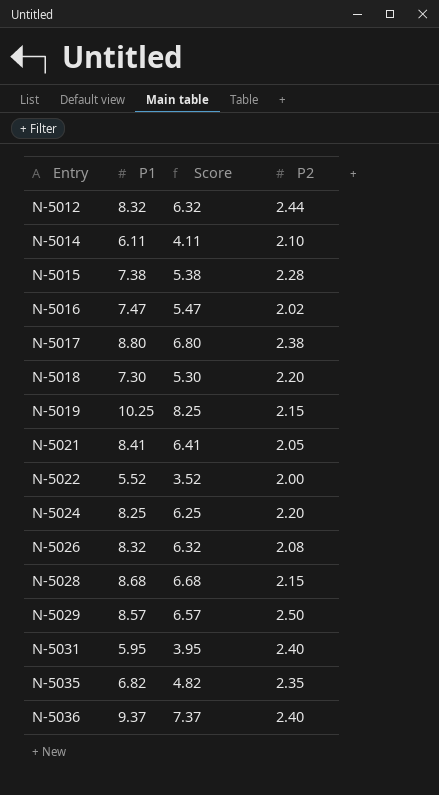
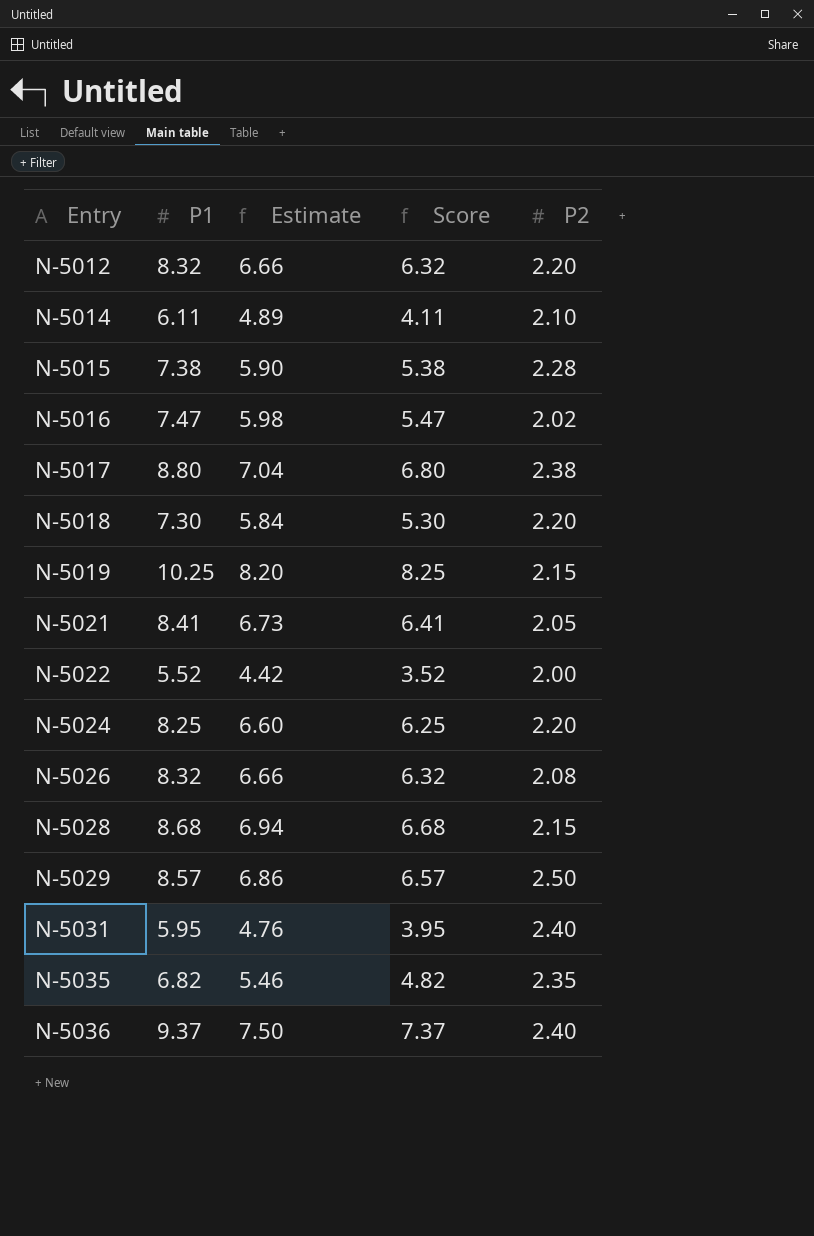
column Estimate | formula: none -> [P1] * 0.8
N-5012 | P2: 2.44 -> 2.20

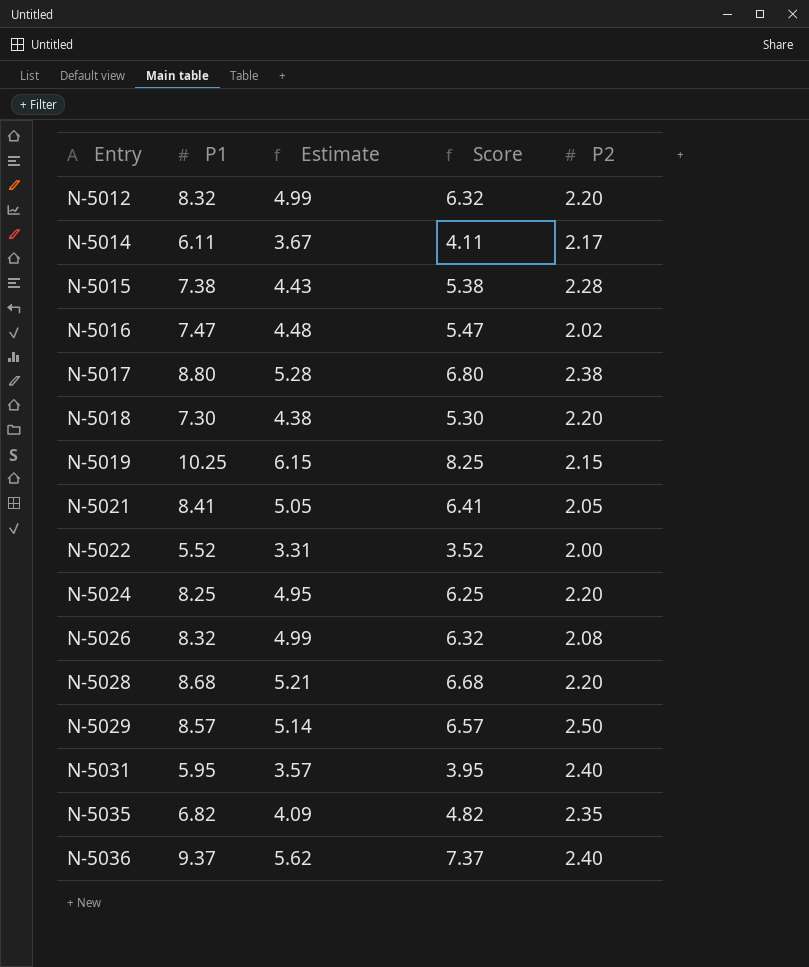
column Estimate | formula: [P1] * 0.8 -> [P1] * 0.6
N-5014 | P2: 2.10 -> 2.17
N-5028 | P2: 2.15 -> 2.20

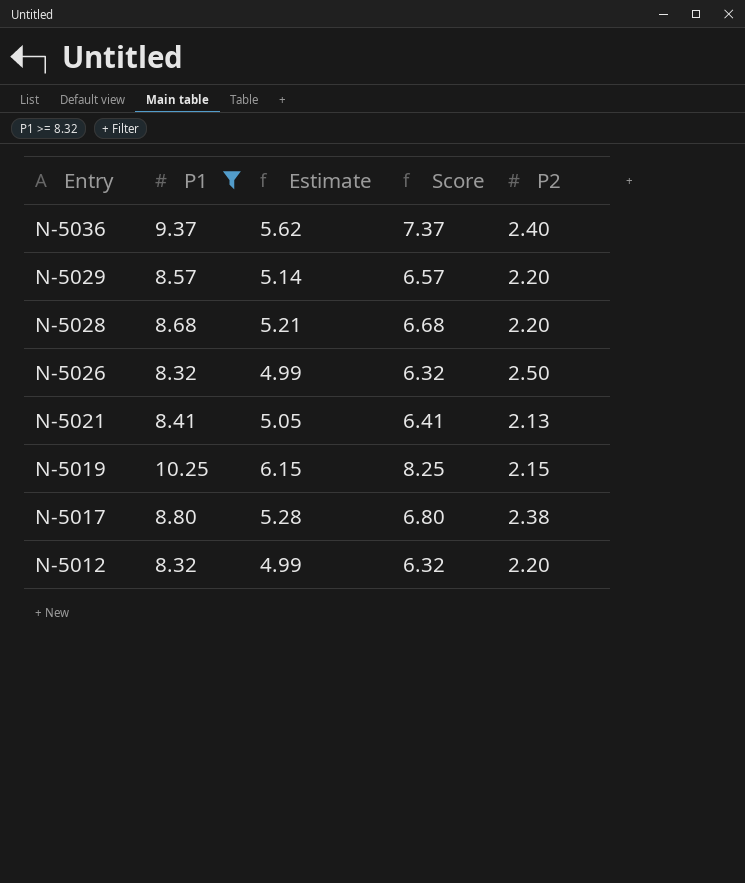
filter: none -> P1 >= 8.32
row order: Entry ascending -> Entry descending
N-5029 | P2: 2.50 -> 2.20
N-5026 | P2: 2.08 -> 2.50
N-5021 | P2: 2.05 -> 2.13

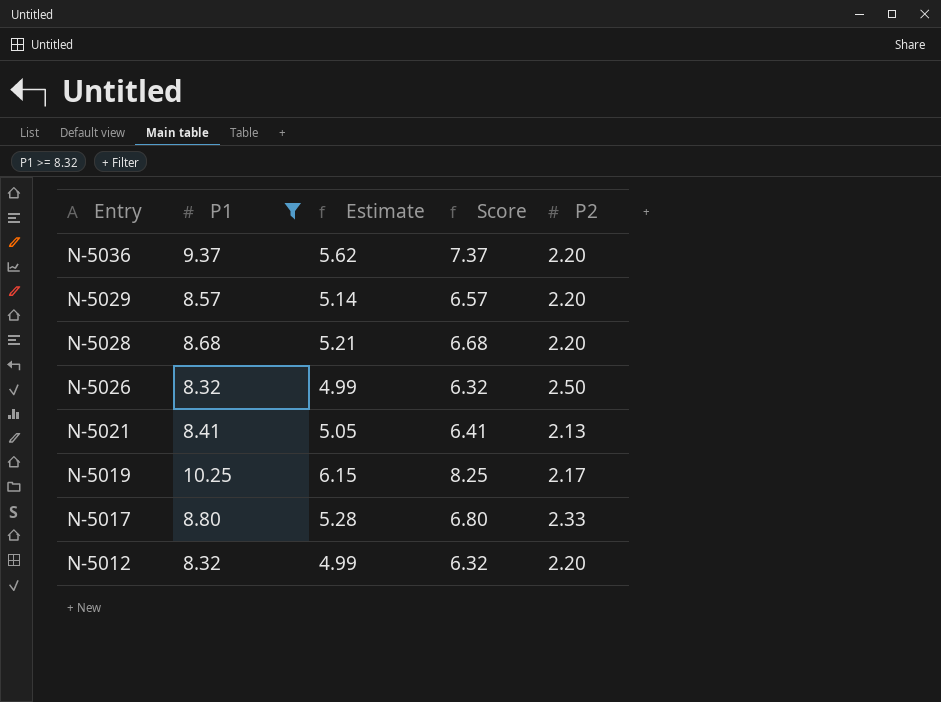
N-5036 | P2: 2.40 -> 2.20
N-5019 | P2: 2.15 -> 2.17
N-5017 | P2: 2.38 -> 2.33

